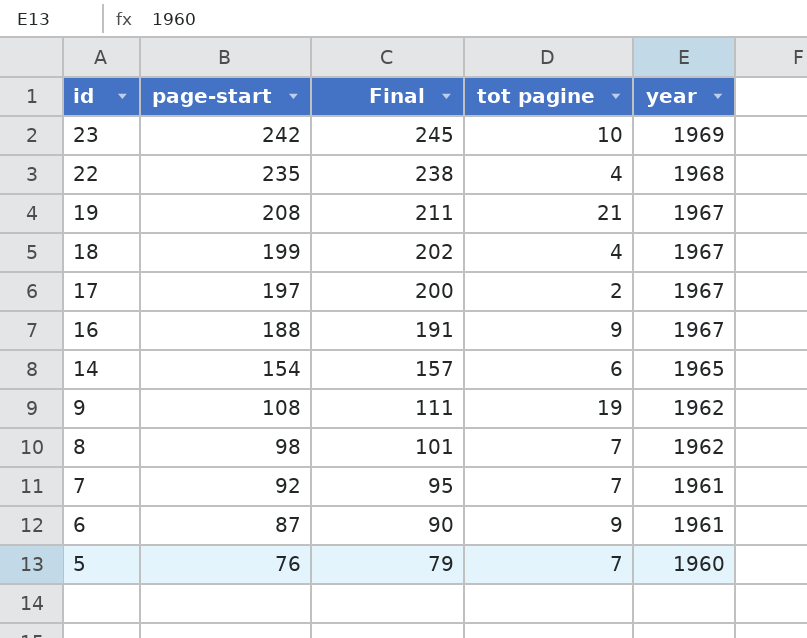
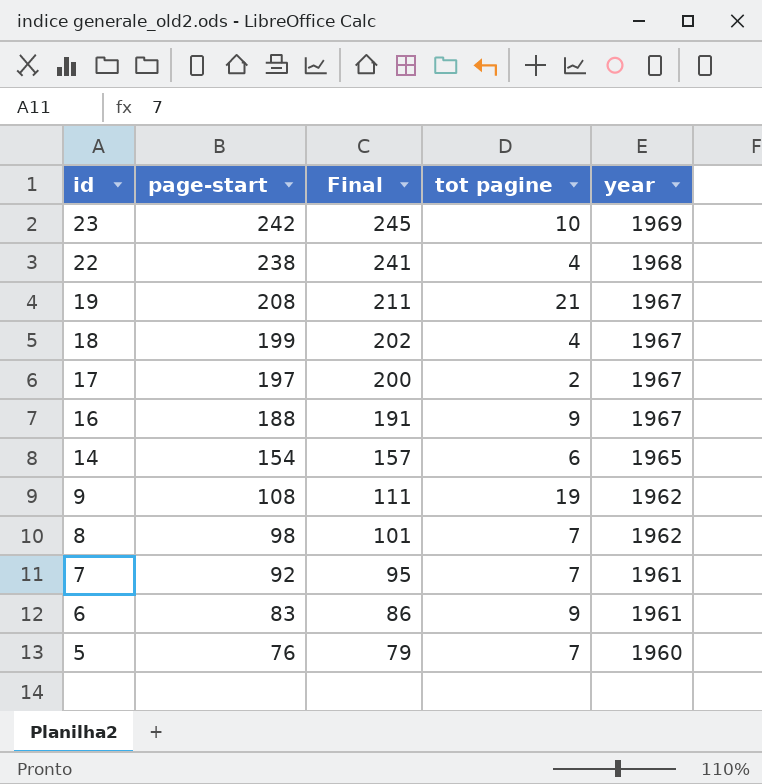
22 | page-start: 235 -> 238
22 | Final: 238 -> 241
6 | page-start: 87 -> 83
6 | Final: 90 -> 86

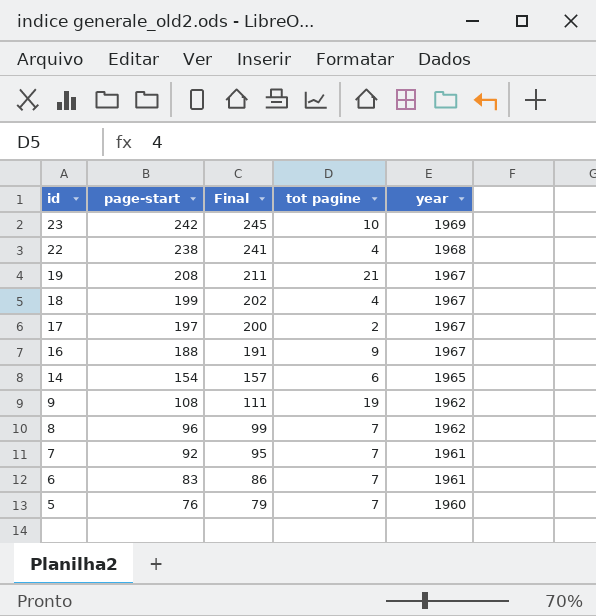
8 | page-start: 98 -> 96
8 | Final: 101 -> 99
6 | tot pagine: 9 -> 7

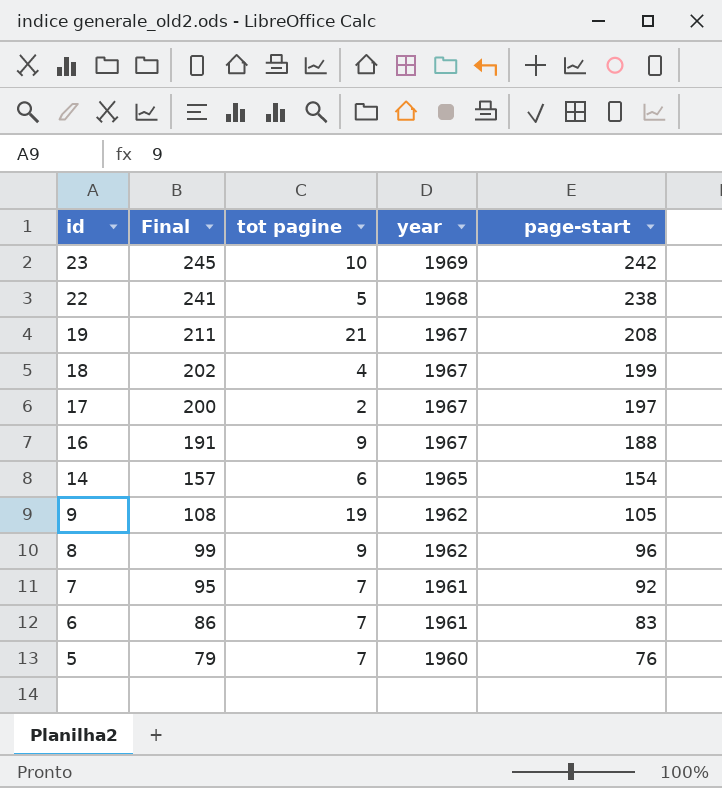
column page-start | position: 2 -> 5
22 | tot pagine: 4 -> 5
9 | Final: 111 -> 108
9 | page-start: 108 -> 105
8 | tot pagine: 7 -> 9

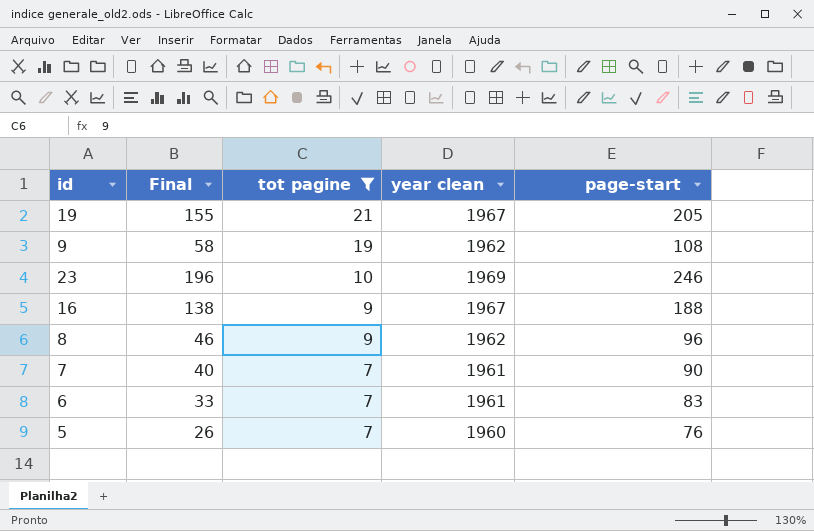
filter: none -> tot pagine >= 7
row order: id descending -> tot pagine descending
column Final | formula: [page-start] + 3 -> [page-start] - 50
column name: year -> year clean
19 | page-start: 208 -> 205
9 | page-start: 105 -> 108
23 | page-start: 242 -> 246
7 | page-start: 92 -> 90

